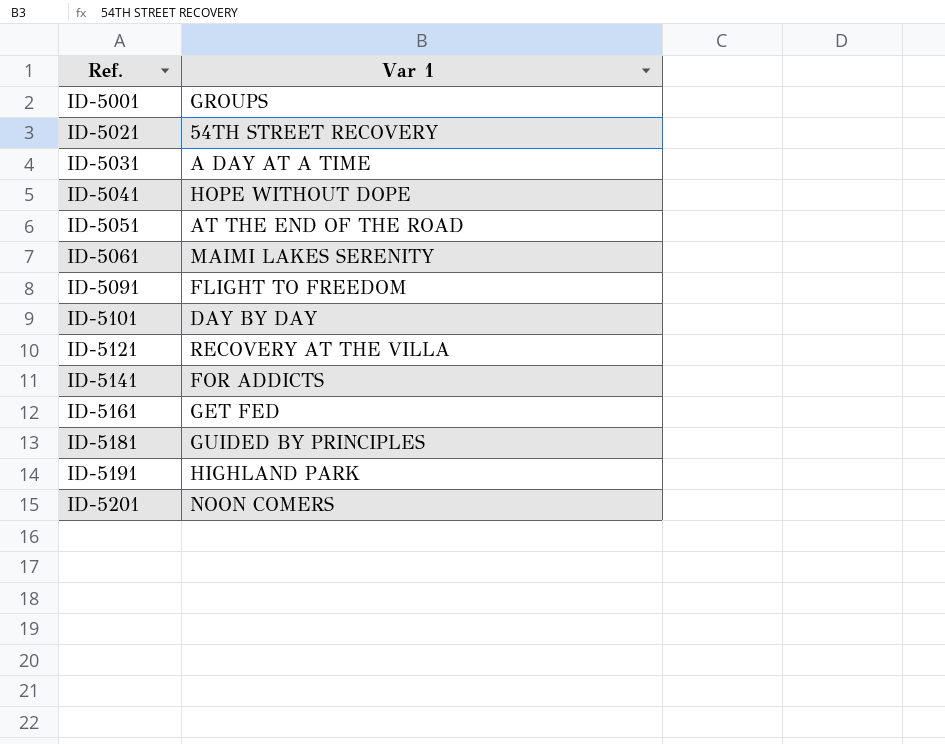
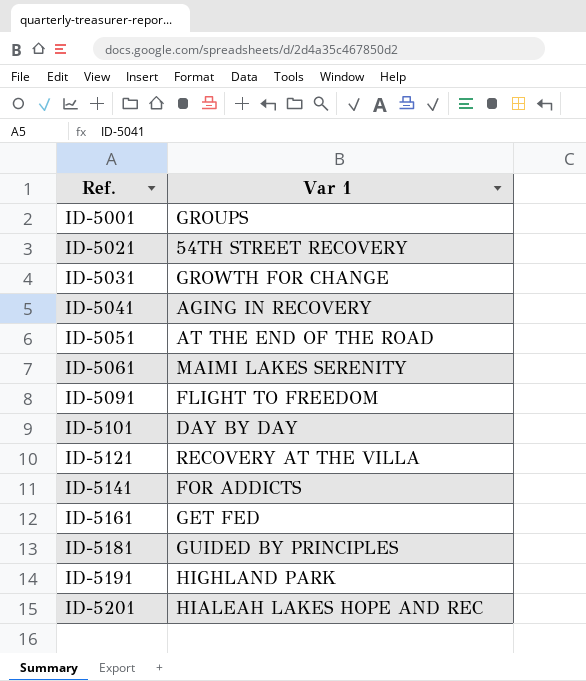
ID-5031 | Var 1: A DAY AT A TIME -> GROWTH FOR CHANGE
ID-5041 | Var 1: HOPE WITHOUT DOPE -> AGING IN RECOVERY
ID-5201 | Var 1: NOON COMERS -> HIALEAH LAKES HOPE AND REC

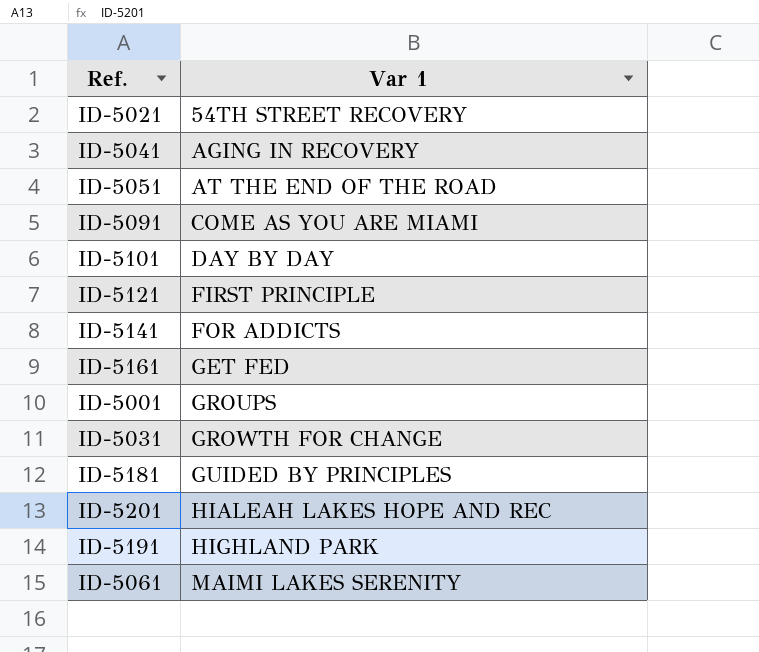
row order: Ref. ascending -> Var 1 ascending
ID-5091 | Var 1: FLIGHT TO FREEDOM -> COME AS YOU ARE MIAMI
ID-5121 | Var 1: RECOVERY AT THE VILLA -> FIRST PRINCIPLE

